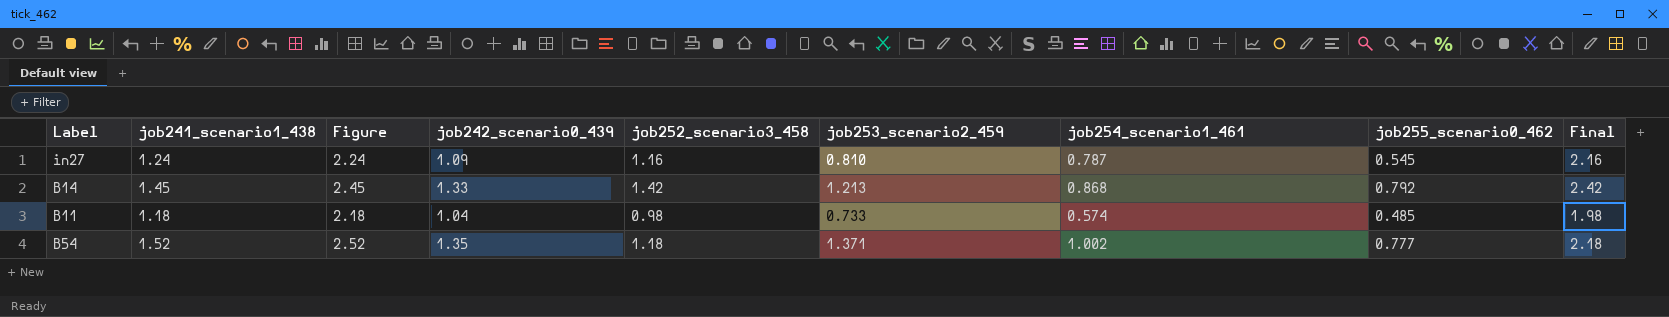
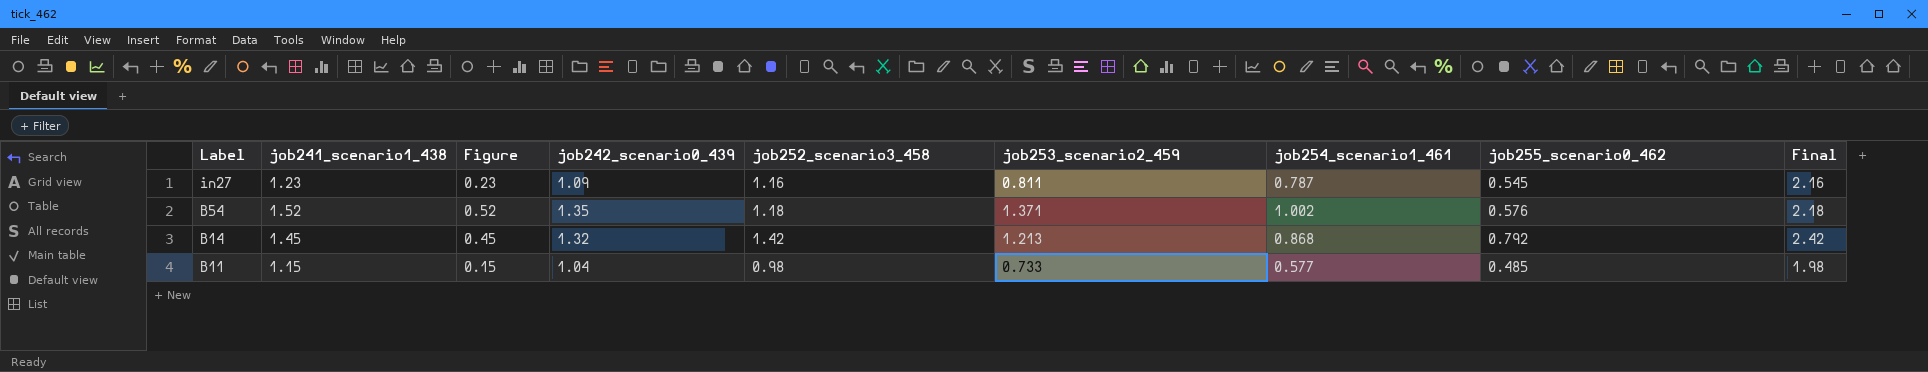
row order: none -> Label descending
column Figure | formula: [job241_scenario1_438] + 1 -> [job241_scenario1_438] - 1
in27 | job241_scenario1_438: 1.24 -> 1.23
in27 | job253_scenario2_459: 0.810 -> 0.811
B54 | job255_scenario0_462: 0.777 -> 0.576
B14 | job242_scenario0_439: 1.33 -> 1.32
B11 | job241_scenario1_438: 1.18 -> 1.15
B11 | job254_scenario1_461: 0.574 -> 0.577

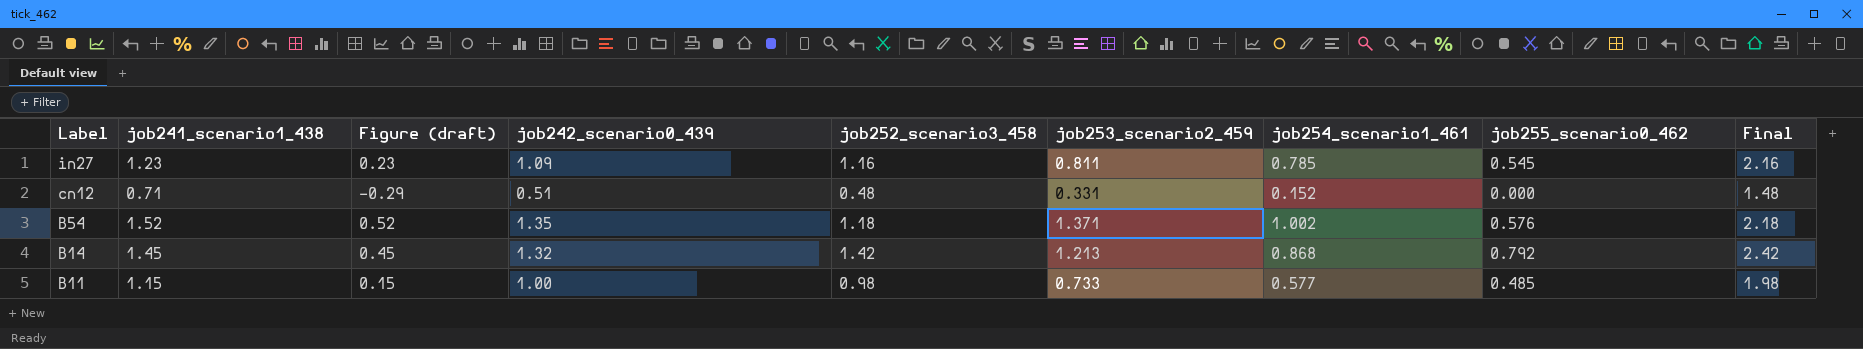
column name: Figure -> Figure (draft)
in27 | job254_scenario1_461: 0.787 -> 0.785
row cn12: none -> 0.71 | -0.29 | 0.51 | 0.48 | 0.331 | 0.152 | 0.000 | 1.48
B11 | job242_scenario0_439: 1.04 -> 1.00

